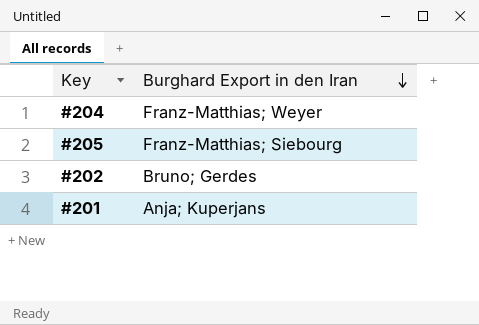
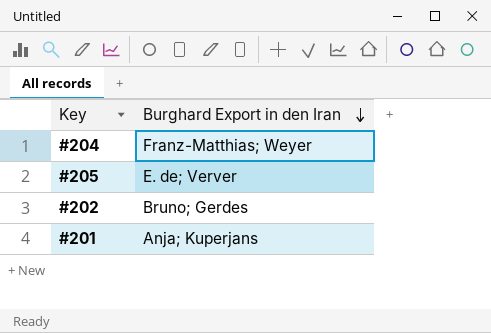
#205 | Burghard Export in den Iran: Franz-Matthias; Siebourg -> E. de; Verver

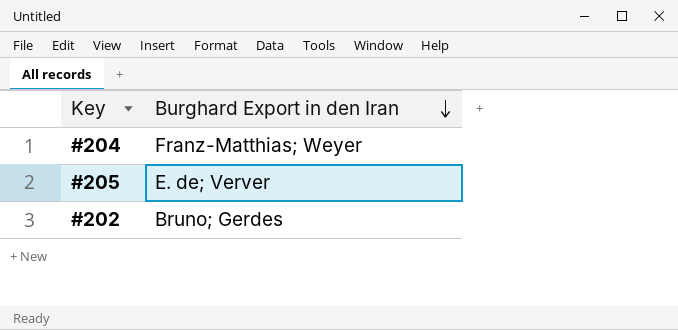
row #201: Anja; Kuperjans -> none

